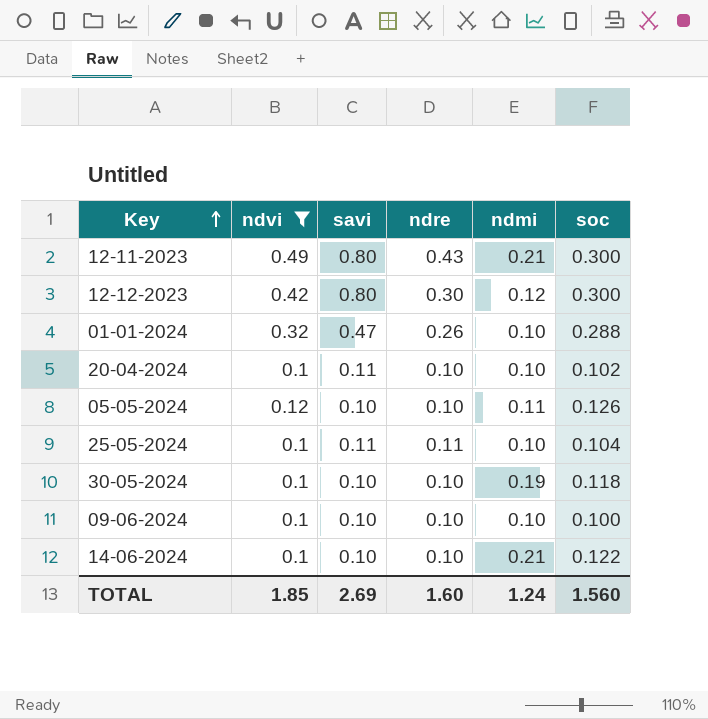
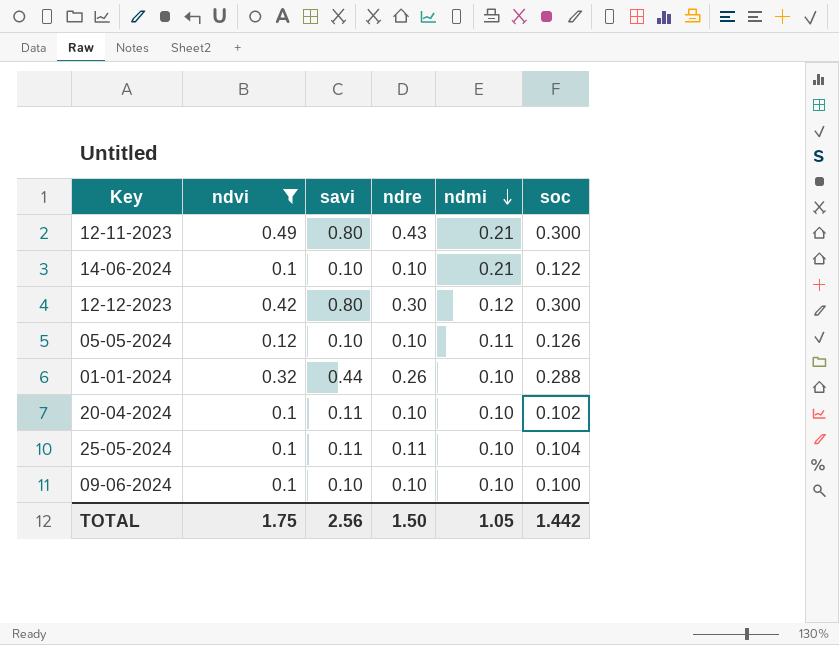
row order: Key ascending -> ndmi descending
row 30-05-2024: 0.1 | 0.10 | 0.10 | 0.19 | 0.118 -> none
01-01-2024 | savi: 0.47 -> 0.44
TOTAL | ndvi: 1.85 -> 1.75
TOTAL | savi: 2.69 -> 2.56
TOTAL | ndre: 1.60 -> 1.50
TOTAL | ndmi: 1.24 -> 1.05
TOTAL | soc: 1.560 -> 1.442

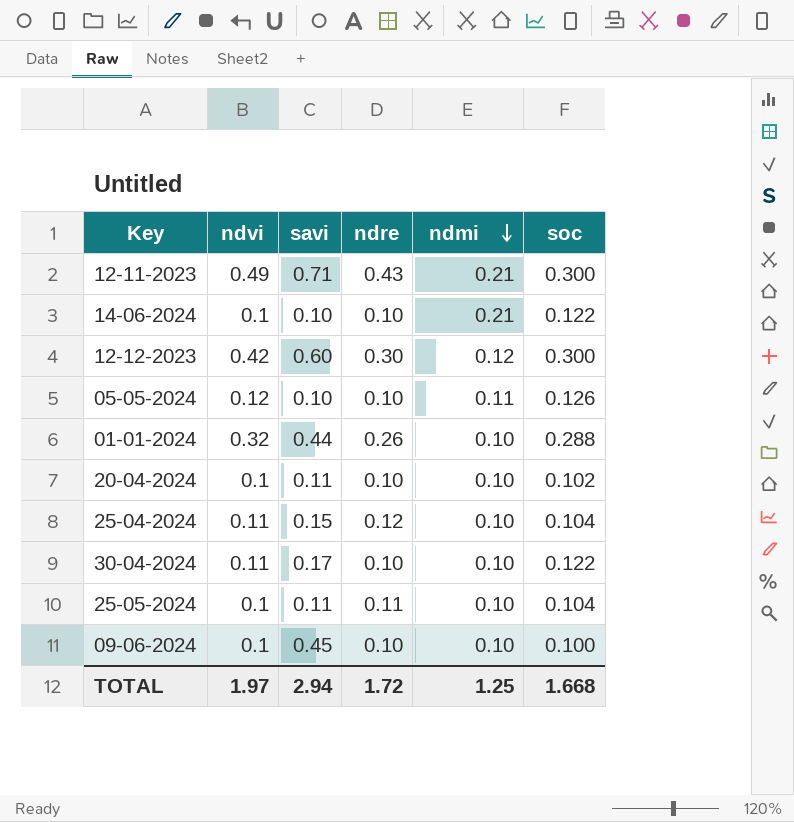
filter: ndvi != 0.11 -> none
12-11-2023 | savi: 0.80 -> 0.71
12-12-2023 | savi: 0.80 -> 0.60
09-06-2024 | savi: 0.10 -> 0.45
TOTAL | ndvi: 1.75 -> 1.97
TOTAL | savi: 2.56 -> 2.94
TOTAL | ndre: 1.50 -> 1.72
TOTAL | ndmi: 1.05 -> 1.25
TOTAL | soc: 1.442 -> 1.668

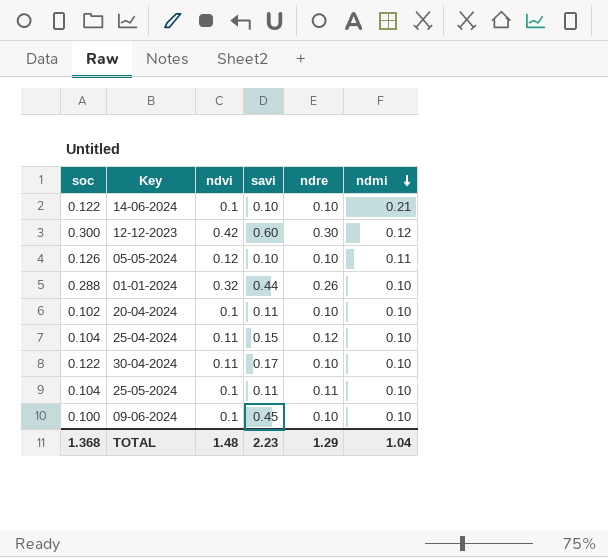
column soc | position: 6 -> 1
row 12-11-2023: 0.49 | 0.71 | 0.43 | 0.21 | 0.300 -> none
TOTAL | soc: 1.668 -> 1.368
TOTAL | ndvi: 1.97 -> 1.48
TOTAL | savi: 2.94 -> 2.23
TOTAL | ndre: 1.72 -> 1.29
TOTAL | ndmi: 1.25 -> 1.04

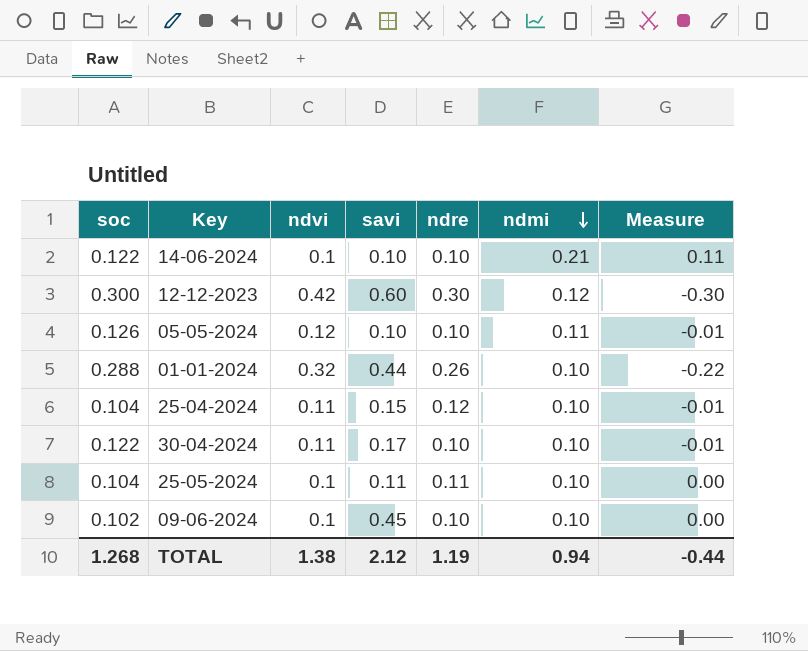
column Measure | formula: none -> [ndmi] - [ndvi]
row 20-04-2024: 0.102 | 0.1 | 0.11 | 0.10 | 0.10 -> none
09-06-2024 | soc: 0.100 -> 0.102
TOTAL | soc: 1.368 -> 1.268
TOTAL | ndvi: 1.48 -> 1.38
TOTAL | savi: 2.23 -> 2.12
TOTAL | ndre: 1.29 -> 1.19
TOTAL | ndmi: 1.04 -> 0.94

